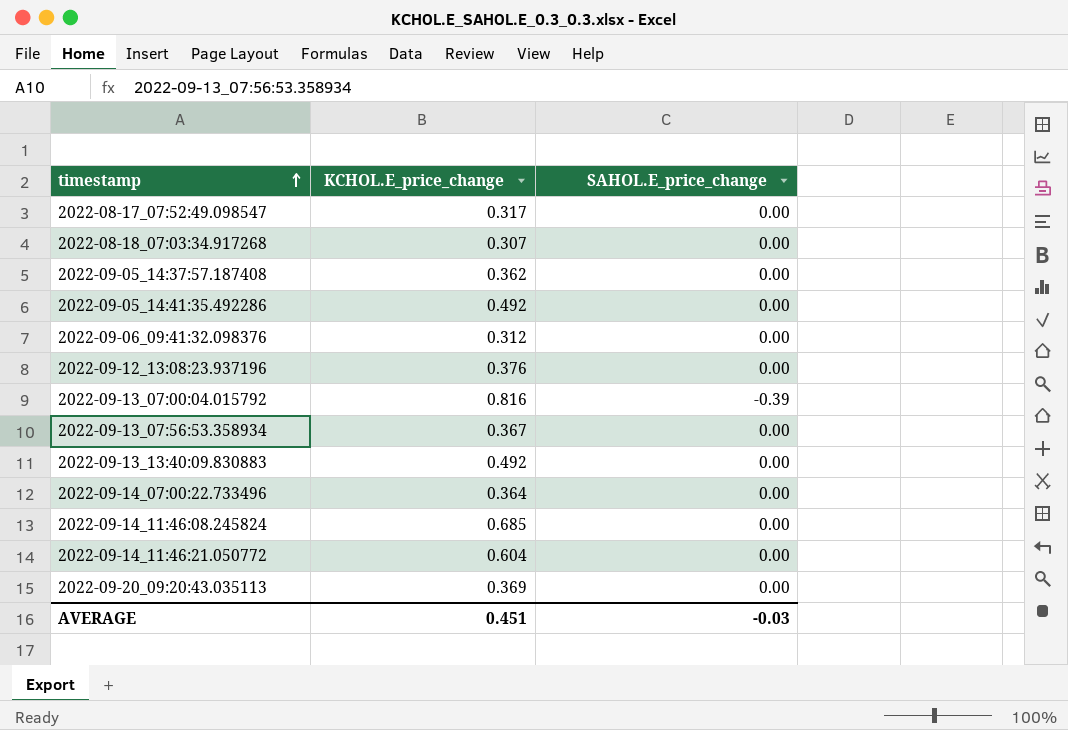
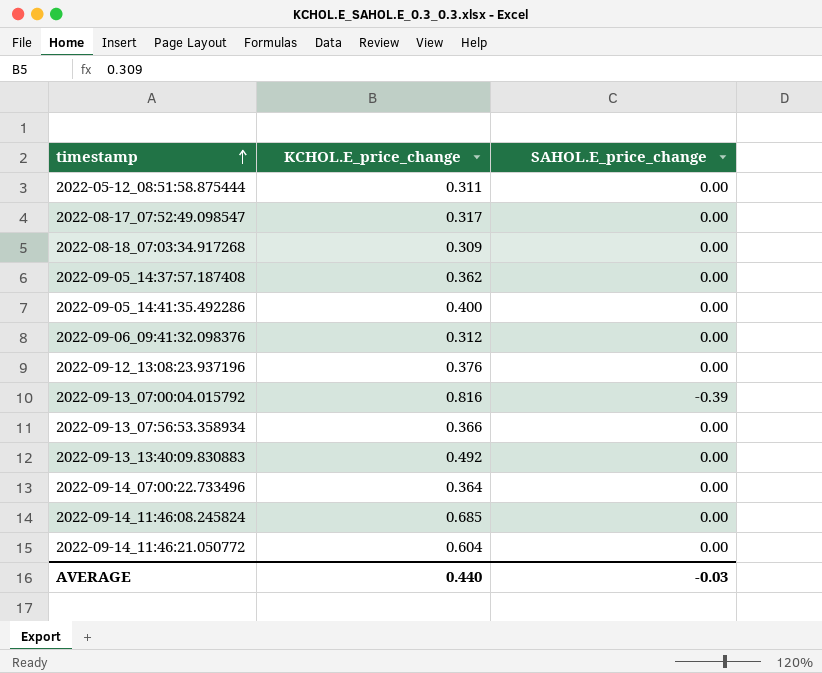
row 2022-09-20_09:20:43.035113: 0.369 | 0.00 -> none
row 2022-05-12_08:51:58.875444: none -> 0.311 | 0.00
2022-08-18_07:03:34.917268 | KCHOL.E_price_change: 0.307 -> 0.309
2022-09-05_14:41:35.492286 | KCHOL.E_price_change: 0.492 -> 0.400
2022-09-13_07:56:53.358934 | KCHOL.E_price_change: 0.367 -> 0.366
AVERAGE | KCHOL.E_price_change: 0.451 -> 0.440

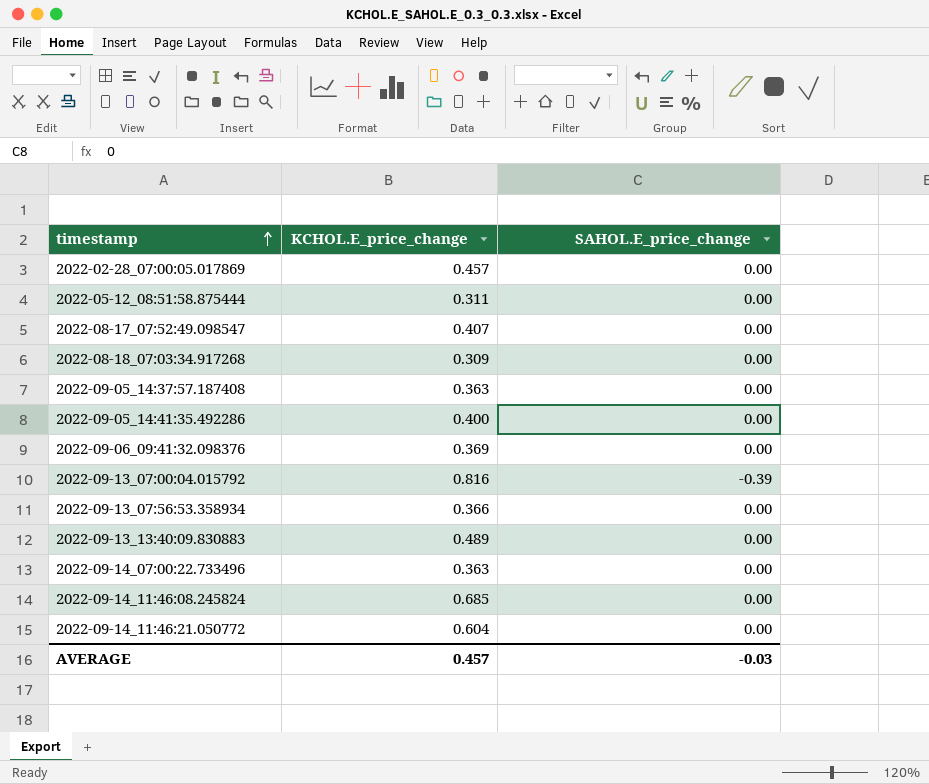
row 2022-09-12_13:08:23.937196: 0.376 | 0.00 -> none
row 2022-02-28_07:00:05.017869: none -> 0.457 | 0.00
2022-08-17_07:52:49.098547 | KCHOL.E_price_change: 0.317 -> 0.407
2022-09-05_14:37:57.187408 | KCHOL.E_price_change: 0.362 -> 0.363
2022-09-06_09:41:32.098376 | KCHOL.E_price_change: 0.312 -> 0.369
2022-09-13_13:40:09.830883 | KCHOL.E_price_change: 0.492 -> 0.489
2022-09-14_07:00:22.733496 | KCHOL.E_price_change: 0.364 -> 0.363
AVERAGE | KCHOL.E_price_change: 0.440 -> 0.457

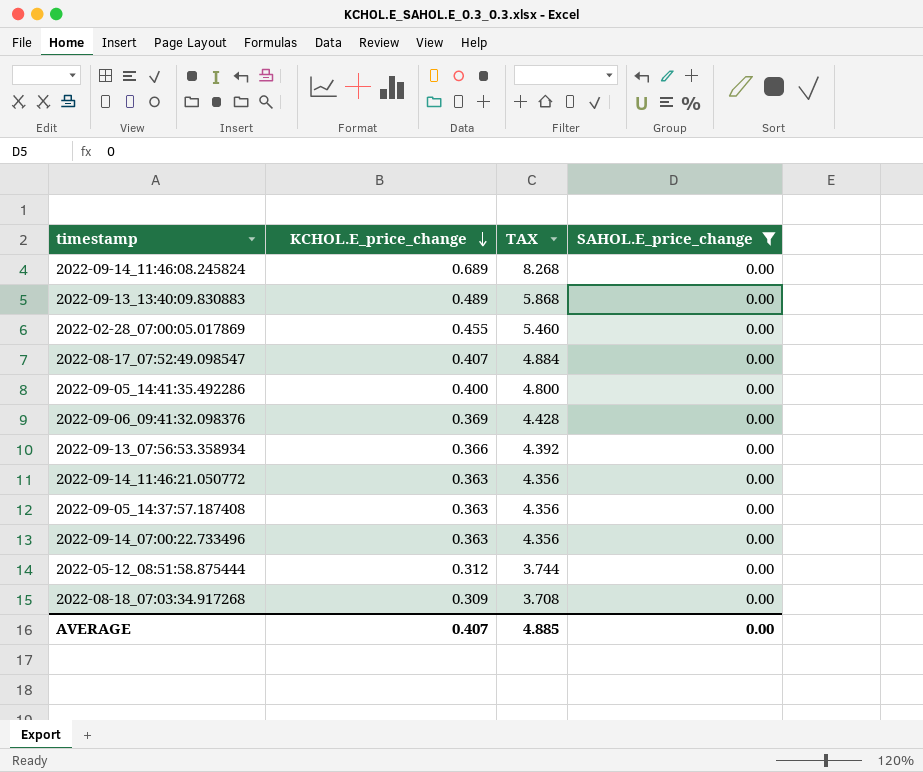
filter: none -> SAHOL.E_price_change = 0.00
row order: timestamp ascending -> KCHOL.E_price_change descending
column TAX | formula: none -> [KCHOL.E_price_change] * 12
2022-09-14_11:46:08.245824 | KCHOL.E_price_change: 0.685 -> 0.689
2022-02-28_07:00:05.017869 | KCHOL.E_price_change: 0.457 -> 0.455
2022-09-14_11:46:21.050772 | KCHOL.E_price_change: 0.604 -> 0.363
2022-05-12_08:51:58.875444 | KCHOL.E_price_change: 0.311 -> 0.312
AVERAGE | KCHOL.E_price_change: 0.457 -> 0.407
AVERAGE | SAHOL.E_price_change: -0.03 -> 0.00

